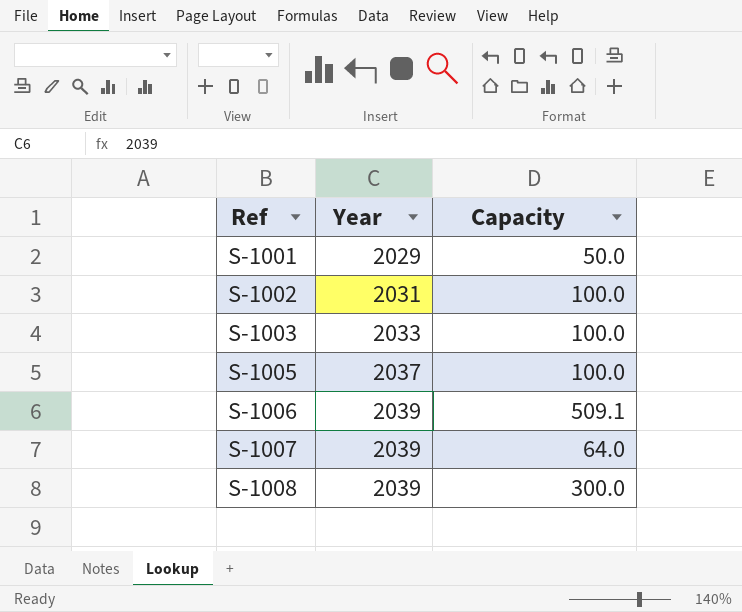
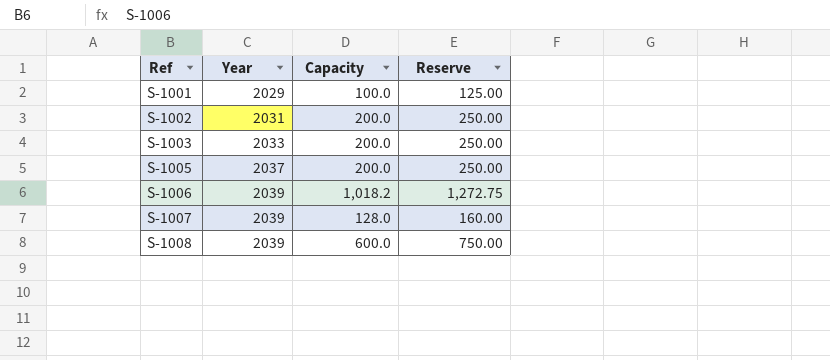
column Reserve | formula: none -> [Capacity] * 1.25
S-1001 | Capacity: 50.0 -> 100.0
S-1002 | Capacity: 100.0 -> 200.0
S-1003 | Capacity: 100.0 -> 200.0
S-1005 | Capacity: 100.0 -> 200.0
S-1006 | Capacity: 509.1 -> 1,018.2
S-1007 | Capacity: 64.0 -> 128.0
S-1008 | Capacity: 300.0 -> 600.0

